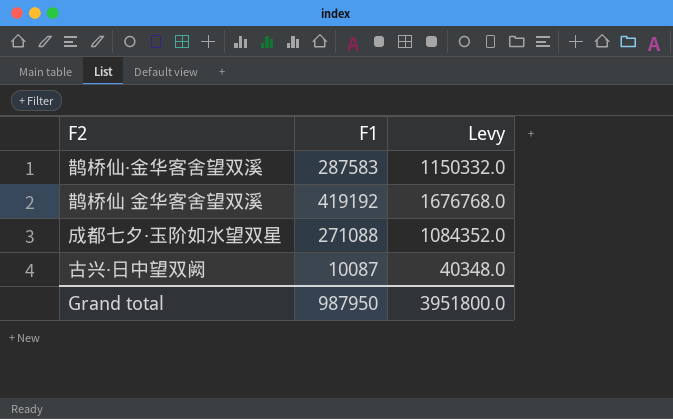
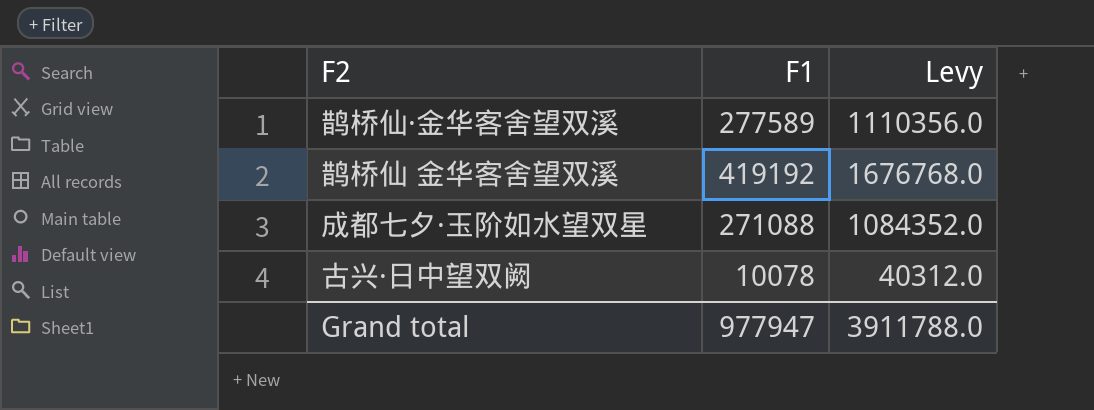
鹊桥仙·金华客舍望双溪 | F1: 287583 -> 277589
鹊桥仙·金华客舍望双溪 | Levy: 1150332.0 -> 1110356.0
古兴·日中望双阙 | F1: 10087 -> 10078
古兴·日中望双阙 | Levy: 40348.0 -> 40312.0
Grand total | F1: 987950 -> 977947
Grand total | Levy: 3951800.0 -> 3911788.0

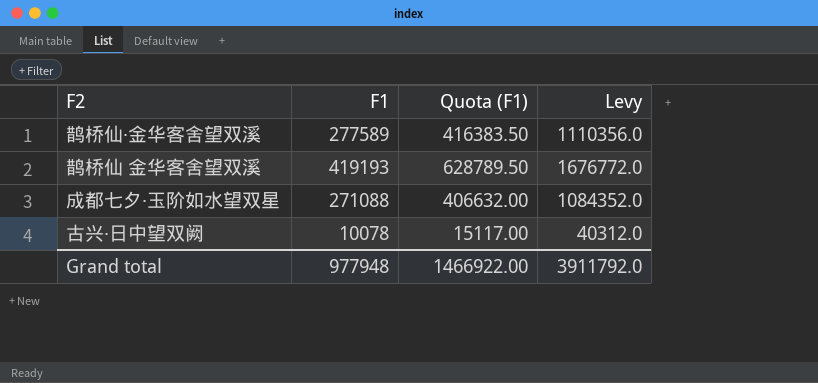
column Quota (F1) | formula: none -> [F1] * 1.5
鹊桥仙 金华客舍望双溪 | F1: 419192 -> 419193
鹊桥仙 金华客舍望双溪 | Levy: 1676768.0 -> 1676772.0
Grand total | F1: 977947 -> 977948
Grand total | Levy: 3911788.0 -> 3911792.0

